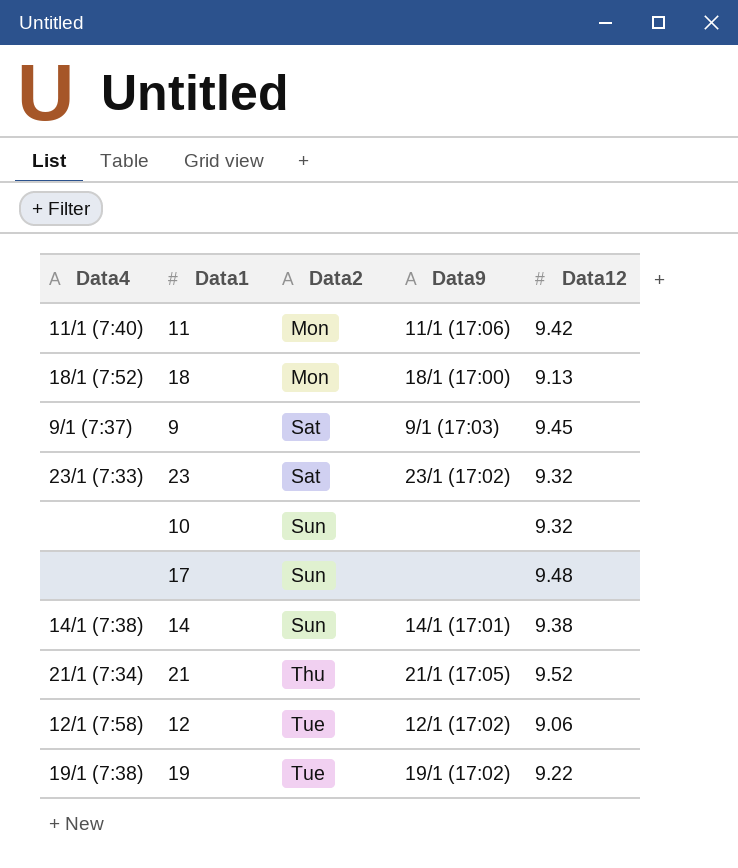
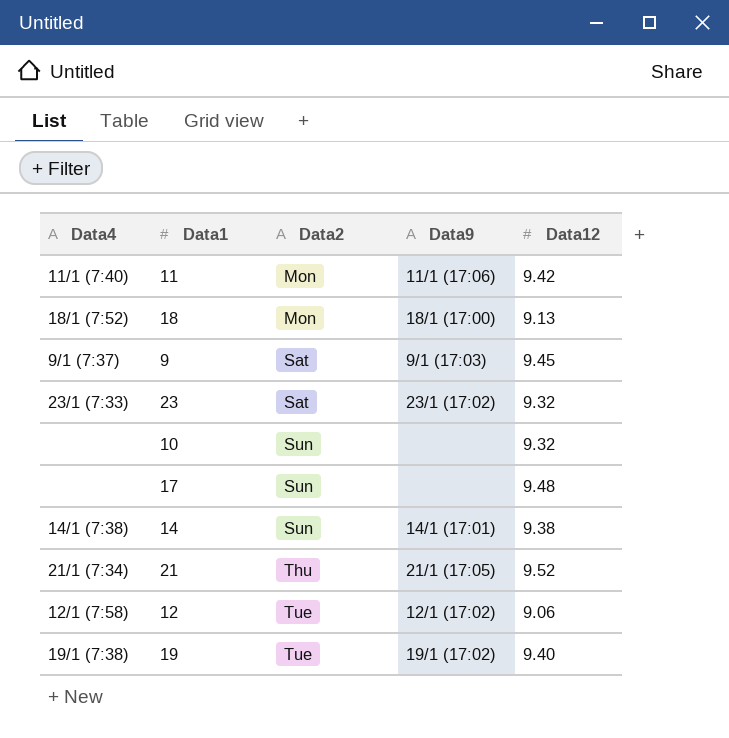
19 | Data12: 9.22 -> 9.40

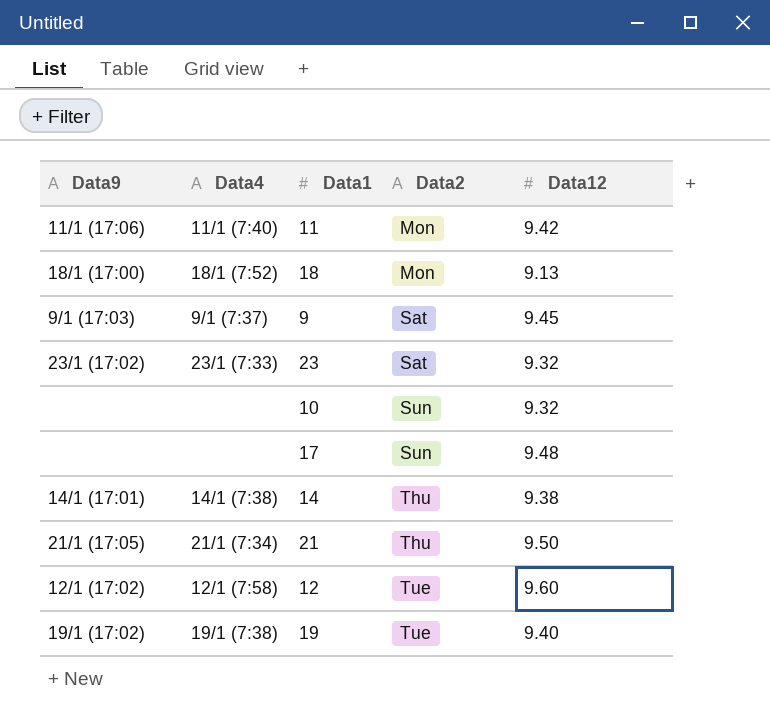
column Data9 | position: 4 -> 1
14 | Data2: Sun -> Thu
21 | Data12: 9.52 -> 9.50
12 | Data12: 9.06 -> 9.60

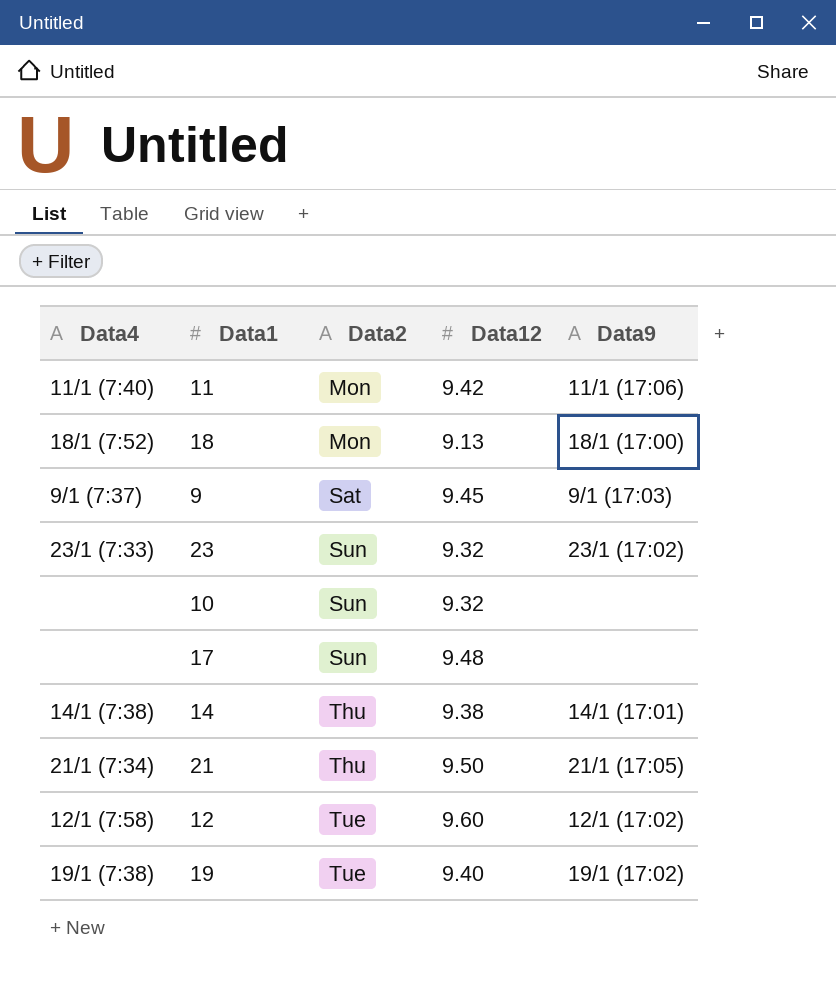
column Data9 | position: 1 -> 5
23 | Data2: Sat -> Sun

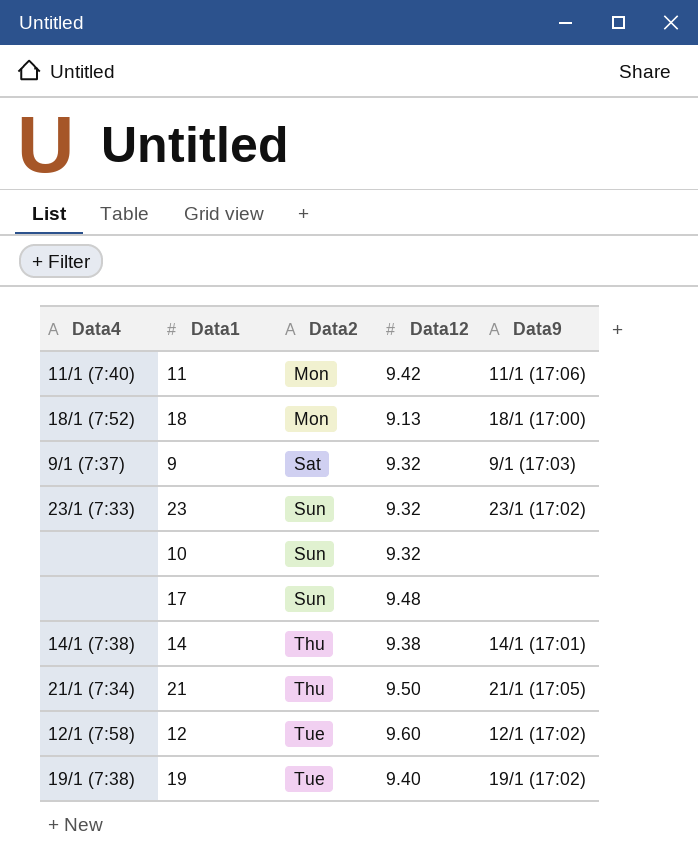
9 | Data12: 9.45 -> 9.32

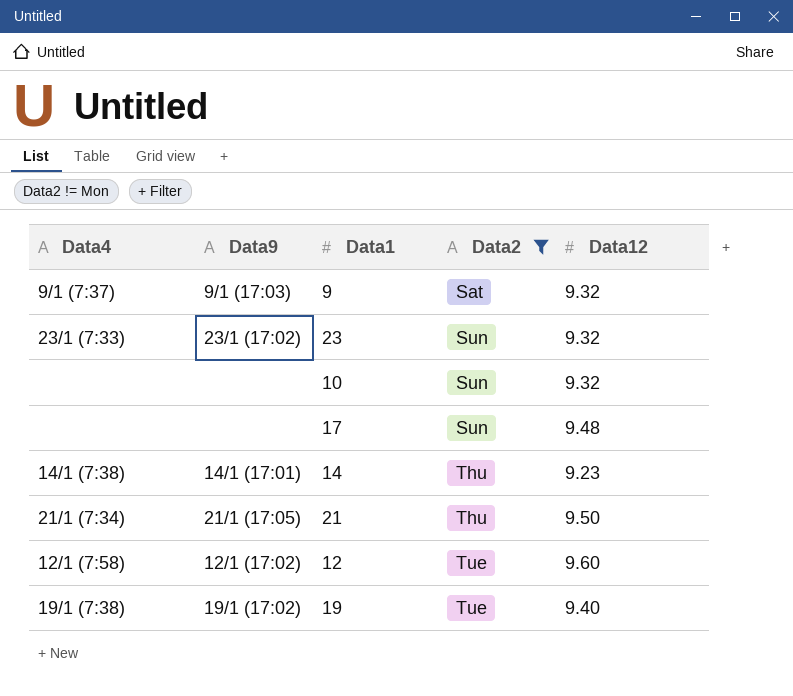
filter: none -> Data2 != Mon
column Data9 | position: 5 -> 2
14 | Data12: 9.38 -> 9.23

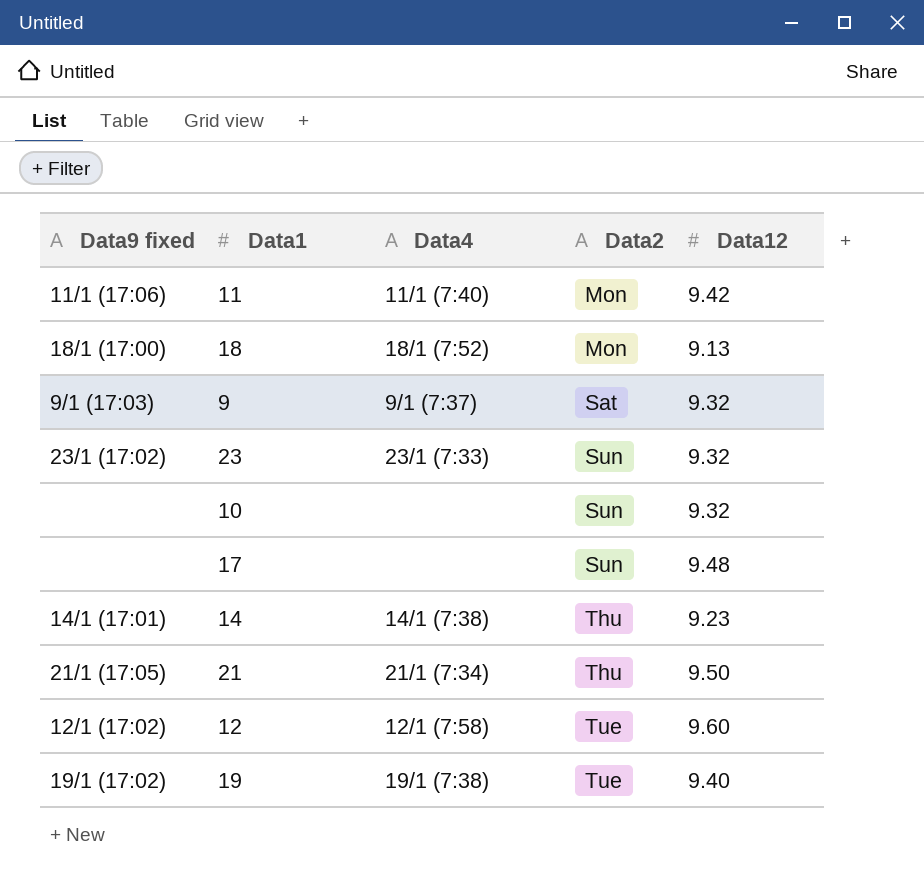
filter: Data2 != Mon -> none
column name: Data9 -> Data9 fixed
column Data4 | position: 1 -> 3

